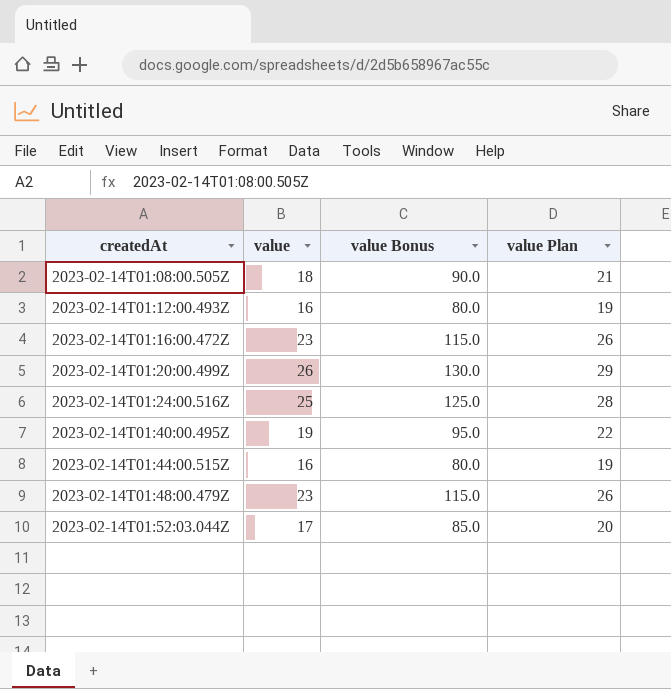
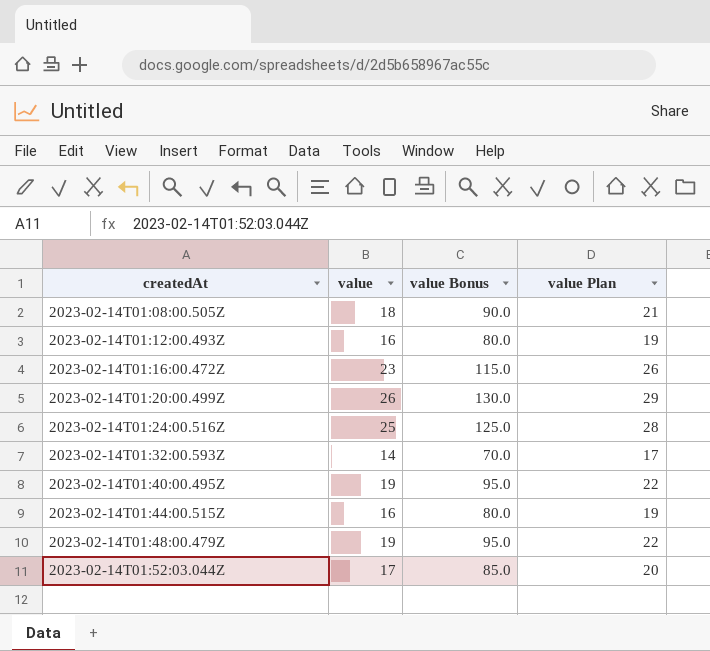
row 2023-02-14T01:32:00.593Z: none -> 14 | 70.0 | 17
2023-02-14T01:48:00.479Z | value: 23 -> 19
2023-02-14T01:48:00.479Z | value Bonus: 115.0 -> 95.0
2023-02-14T01:48:00.479Z | value Plan: 26 -> 22

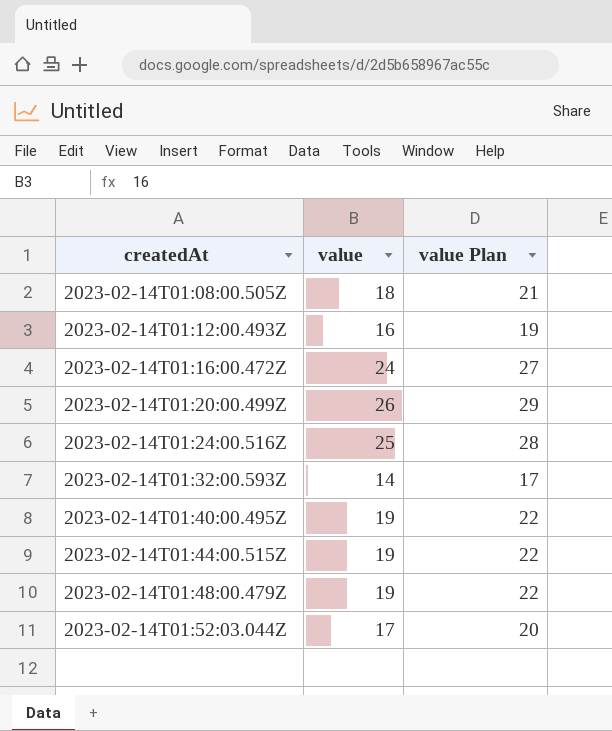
column value Bonus | formula: [value] * 5 -> none
2023-02-14T01:16:00.472Z | value: 23 -> 24
2023-02-14T01:16:00.472Z | value Plan: 26 -> 27
2023-02-14T01:44:00.515Z | value: 16 -> 19
2023-02-14T01:44:00.515Z | value Plan: 19 -> 22

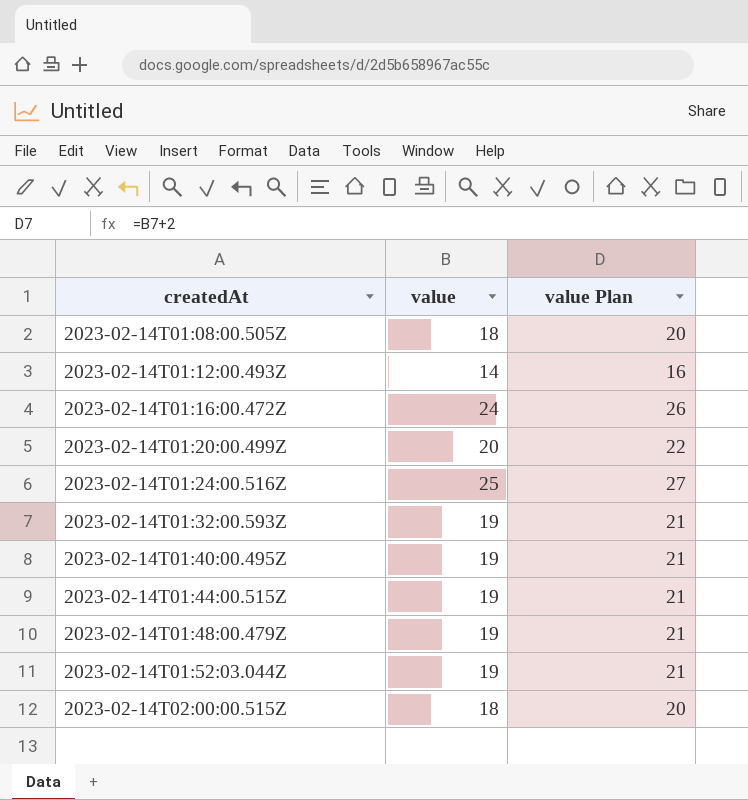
column value Plan | formula: [value] + 3 -> [value] + 2
2023-02-14T01:12:00.493Z | value: 16 -> 14
2023-02-14T01:20:00.499Z | value: 26 -> 20
2023-02-14T01:32:00.593Z | value: 14 -> 19
2023-02-14T01:52:03.044Z | value: 17 -> 19
row 2023-02-14T02:00:00.515Z: none -> 18 | 20

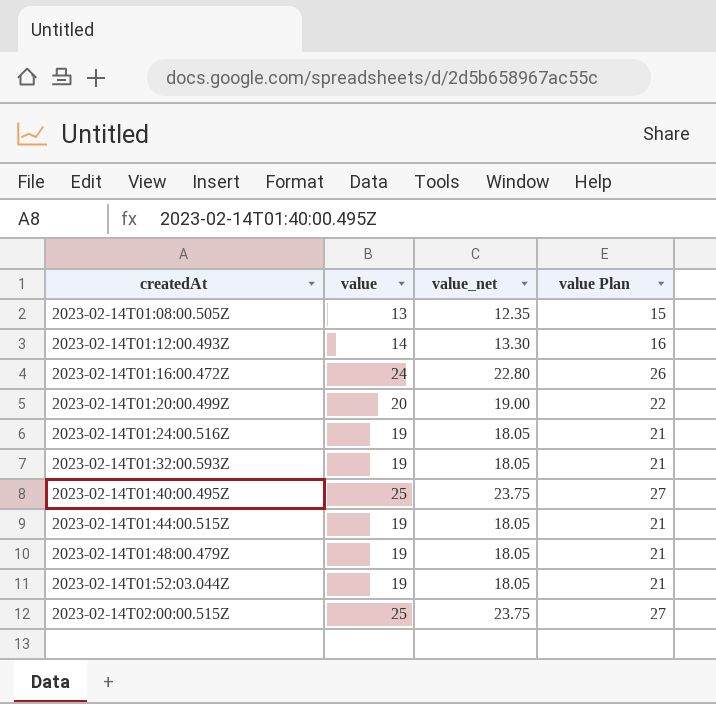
column value_net | formula: none -> [value] * 0.95
2023-02-14T01:08:00.505Z | value: 18 -> 13
2023-02-14T01:08:00.505Z | value Plan: 20 -> 15
2023-02-14T01:24:00.516Z | value: 25 -> 19
2023-02-14T01:24:00.516Z | value Plan: 27 -> 21
2023-02-14T01:40:00.495Z | value: 19 -> 25
2023-02-14T01:40:00.495Z | value Plan: 21 -> 27
2023-02-14T02:00:00.515Z | value: 18 -> 25
2023-02-14T02:00:00.515Z | value Plan: 20 -> 27

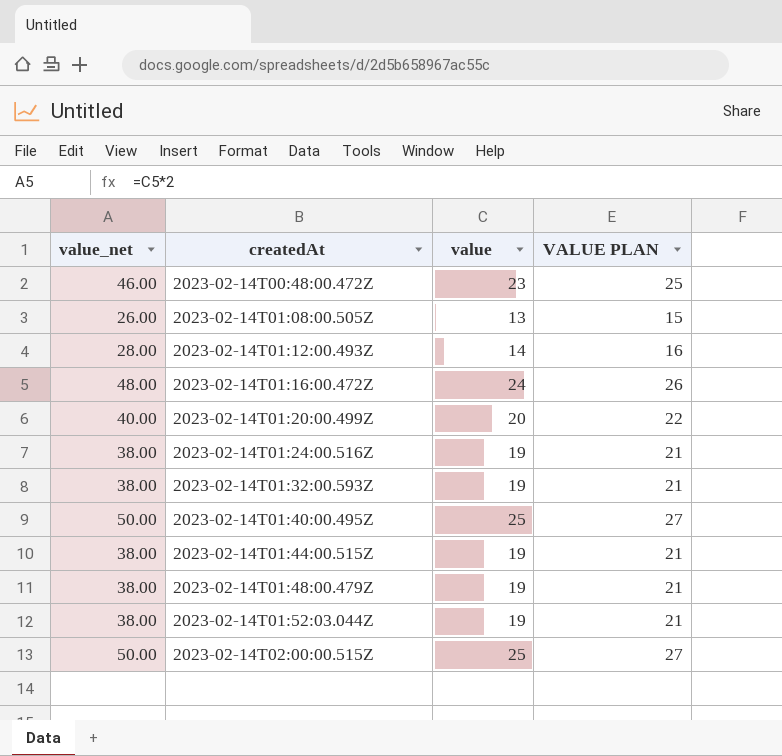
column value_net | formula: [value] * 0.95 -> [value] * 2
column value_net | position: 3 -> 1
column name: value Plan -> VALUE PLAN
row 2023-02-14T00:48:00.472Z: none -> 46.00 | 23 | 25

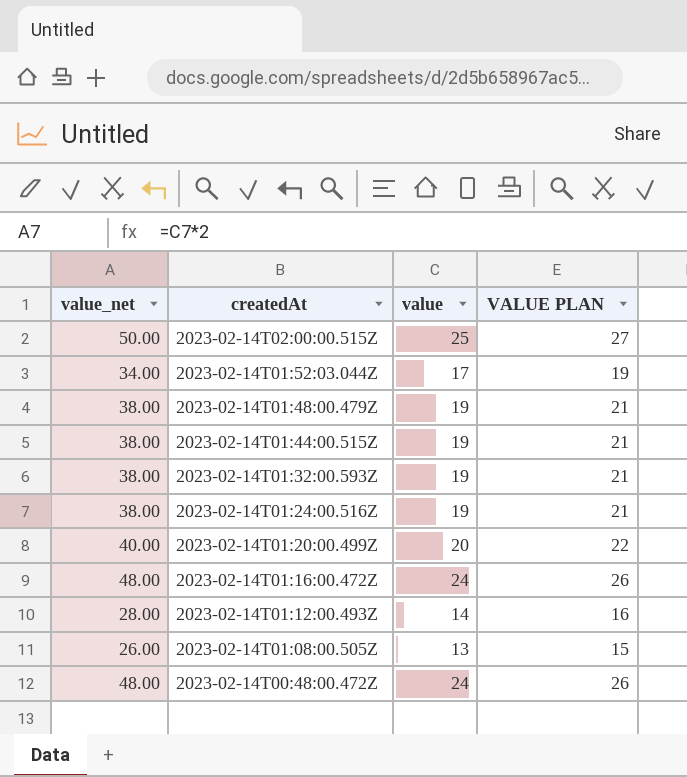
row order: createdAt ascending -> createdAt descending
row 2023-02-14T01:40:00.495Z: 50.00 | 25 | 27 -> none
2023-02-14T01:52:03.044Z | value_net: 38.00 -> 34.00
2023-02-14T01:52:03.044Z | value: 19 -> 17
2023-02-14T01:52:03.044Z | VALUE PLAN: 21 -> 19
2023-02-14T00:48:00.472Z | value_net: 46.00 -> 48.00
2023-02-14T00:48:00.472Z | value: 23 -> 24
2023-02-14T00:48:00.472Z | VALUE PLAN: 25 -> 26

